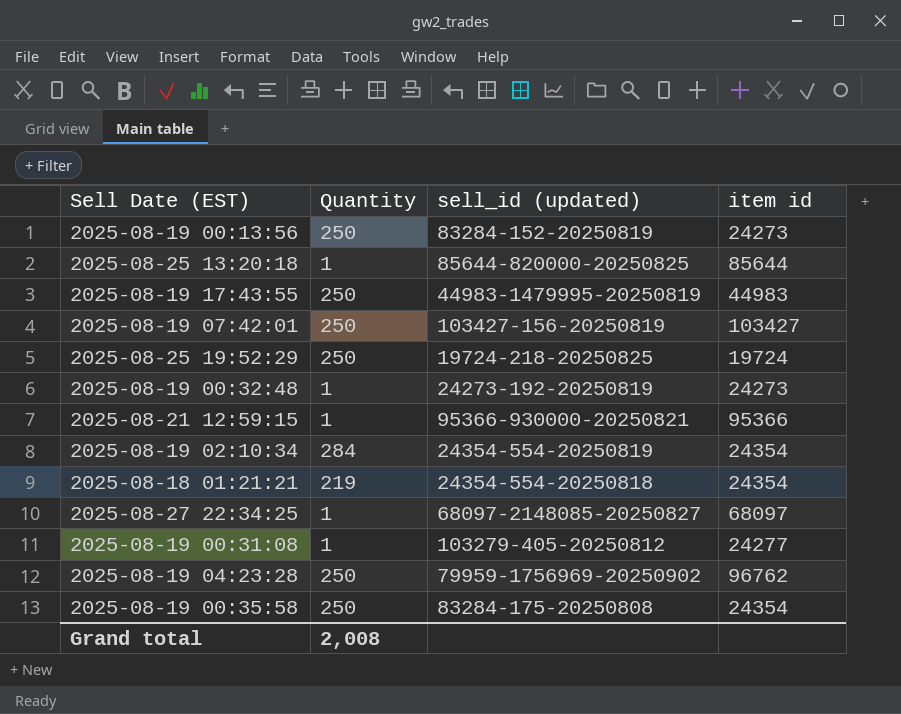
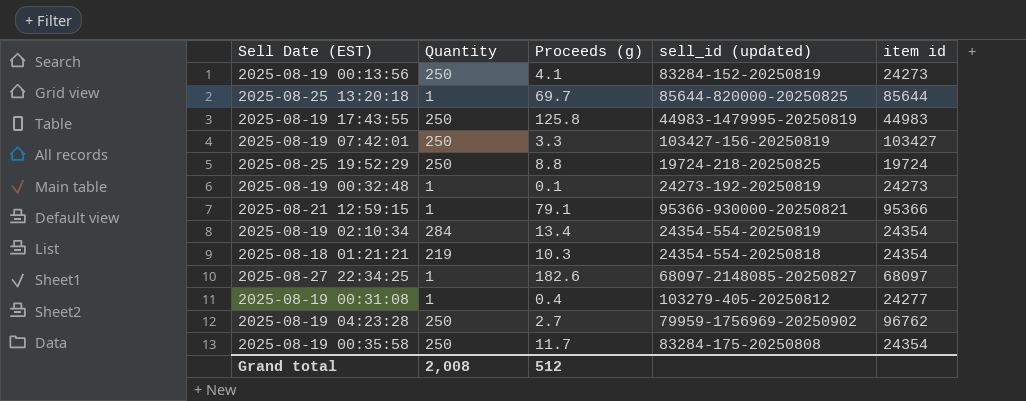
column Proceeds (g) | position: none -> 3

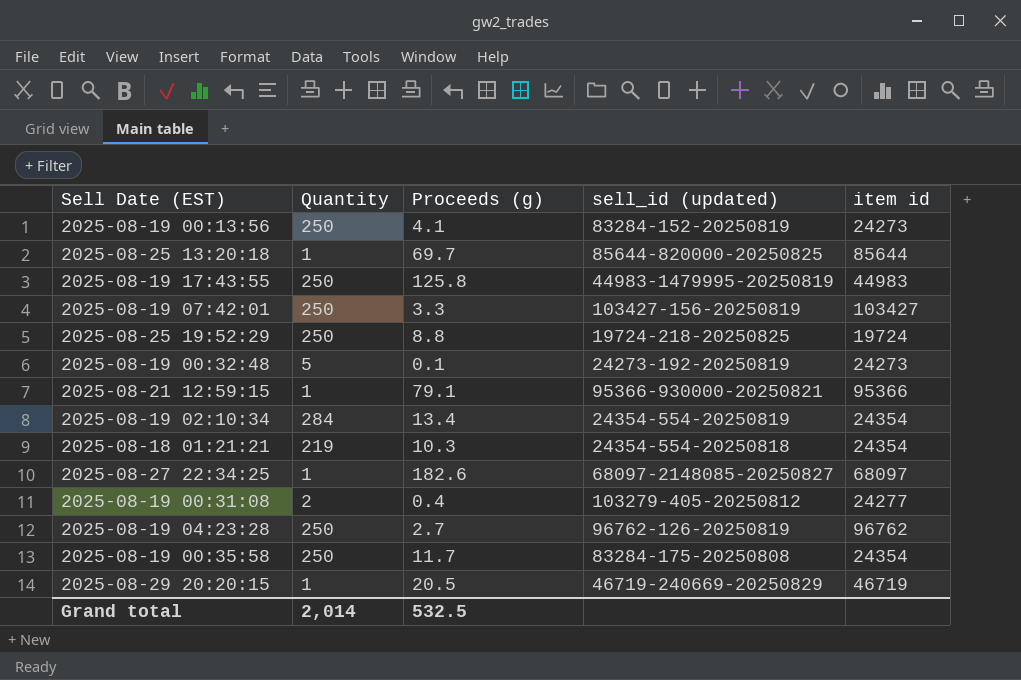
2025-08-19 00:32:48 | Quantity: 1 -> 5
2025-08-19 00:31:08 | Quantity: 1 -> 2
2025-08-19 04:23:28 | sell_id (updated): 79959-1756969-20250902 -> 96762-126-20250819
row 2025-08-29 20:20:15: none -> 1 | 20.5 | 46719-240669-20250829 | 46719
Grand total | Quantity: 2,008 -> 2,014
Grand total | Proceeds (g): 512 -> 532.5

